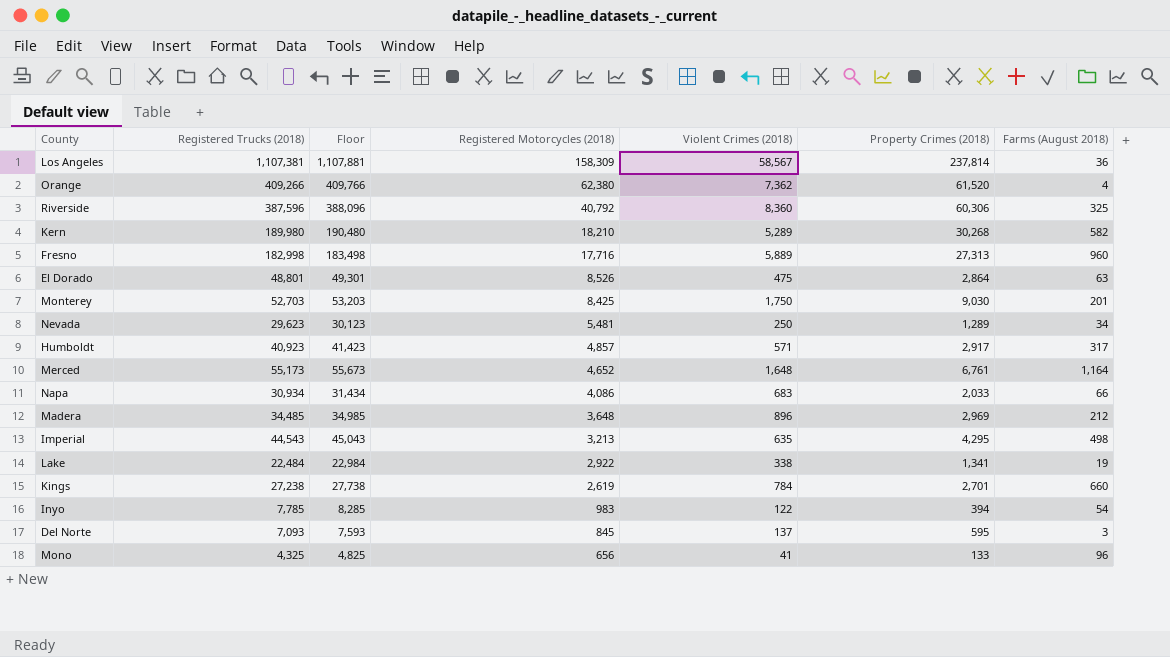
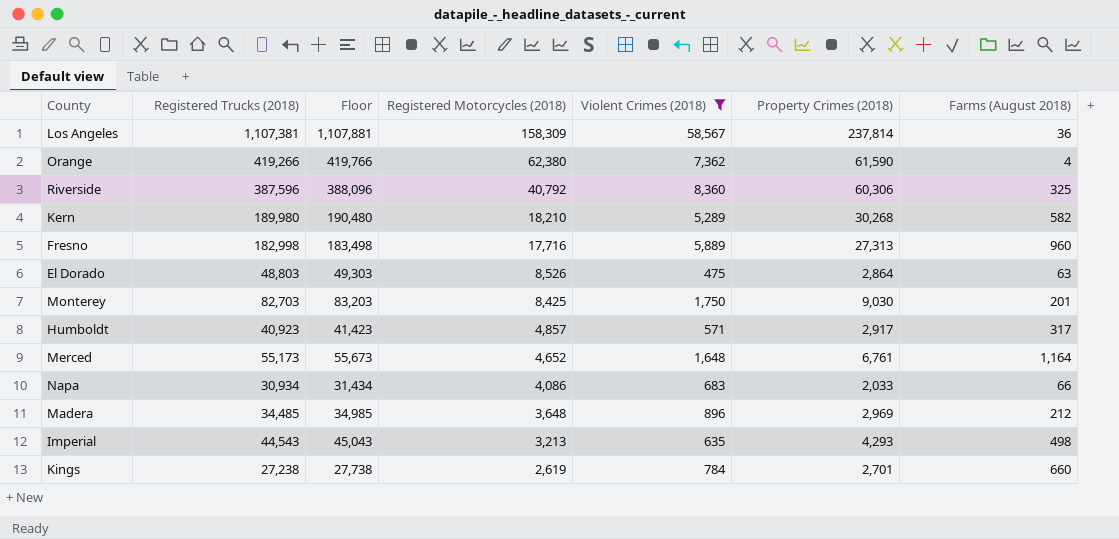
filter: none -> Violent Crimes (2018) >= 475
Orange | Registered Trucks (2018): 409,266 -> 419,266
Orange | Floor: 409,766 -> 419,766
Orange | Property Crimes (2018): 61,520 -> 61,590
El Dorado | Registered Trucks (2018): 48,801 -> 48,803
El Dorado | Floor: 49,301 -> 49,303
Monterey | Registered Trucks (2018): 52,703 -> 82,703
Monterey | Floor: 53,203 -> 83,203
Imperial | Property Crimes (2018): 4,295 -> 4,293

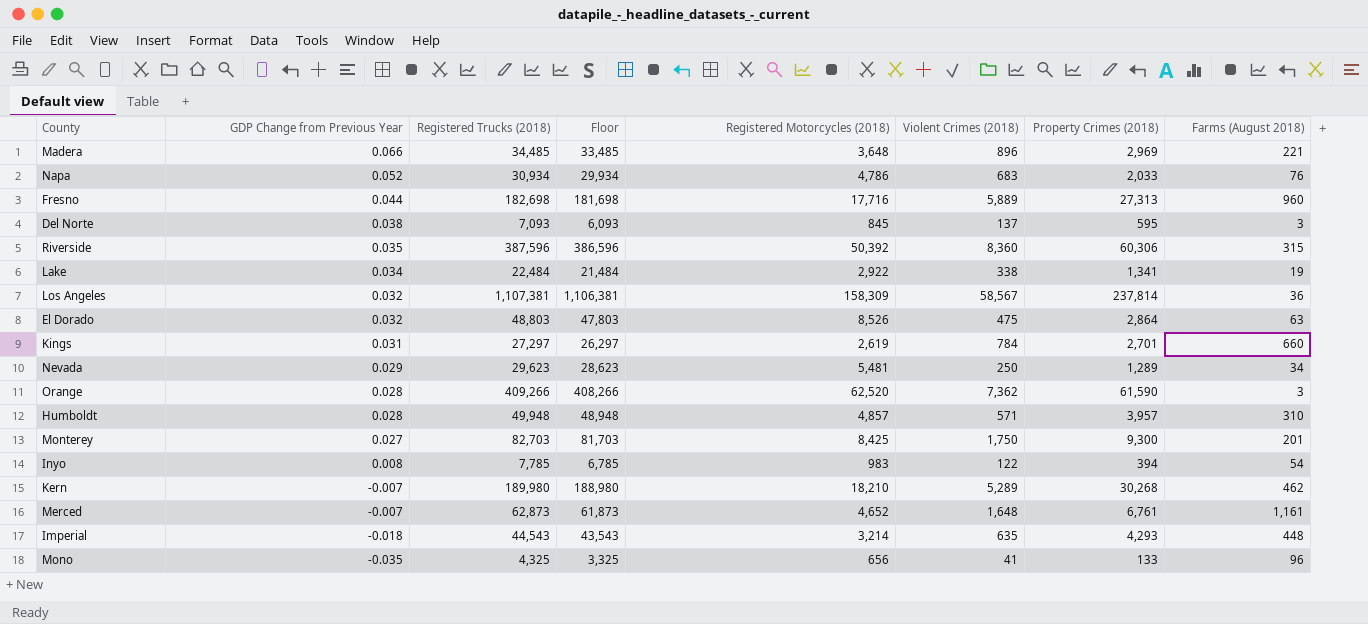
filter: Violent Crimes (2018) >= 475 -> none
row order: Registered Motorcycles (2018) descending -> GDP Change from Previous Year descending
column GDP Change from Previous Year | position: none -> 2
column Floor | formula: [Registered Trucks (2018)] + 500 -> [Registered Trucks (2018)] - 1000
Madera | Farms (August 2018): 212 -> 221
Napa | Registered Motorcycles (2018): 4,086 -> 4,786
Napa | Farms (August 2018): 66 -> 76
Fresno | Registered Trucks (2018): 182,998 -> 182,698
Riverside | Registered Motorcycles (2018): 40,792 -> 50,392
Riverside | Farms (August 2018): 325 -> 315
Kings | Registered Trucks (2018): 27,238 -> 27,297
Orange | Registered Trucks (2018): 419,266 -> 409,266
Orange | Registered Motorcycles (2018): 62,380 -> 62,520
Orange | Farms (August 2018): 4 -> 3
Humboldt | Registered Trucks (2018): 40,923 -> 49,948
Humboldt | Property Crimes (2018): 2,917 -> 3,957
Humboldt | Farms (August 2018): 317 -> 310
Monterey | Property Crimes (2018): 9,030 -> 9,300
Kern | Farms (August 2018): 582 -> 462
Merced | Registered Trucks (2018): 55,173 -> 62,873
Merced | Farms (August 2018): 1,164 -> 1,161
Imperial | Registered Motorcycles (2018): 3,213 -> 3,214
Imperial | Farms (August 2018): 498 -> 448

